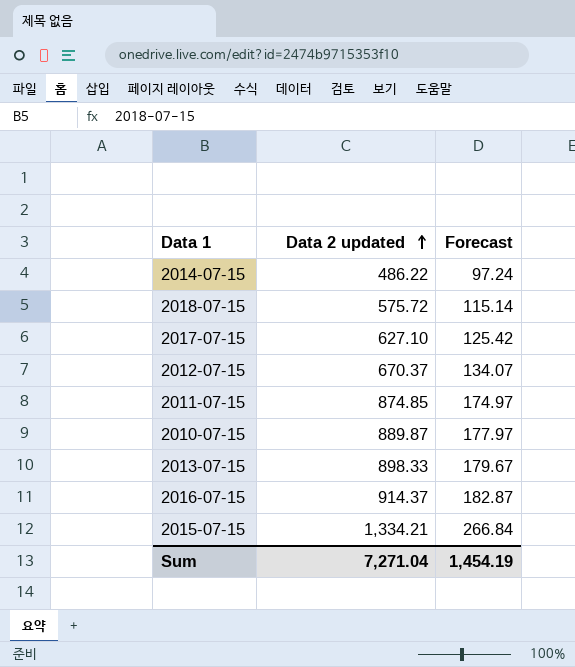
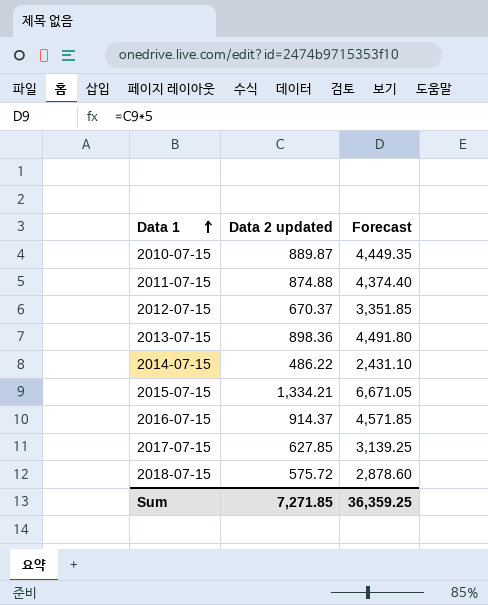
row order: Data 2 updated ascending -> Data 1 ascending
column Forecast | formula: [Data 2 updated] * 0.2 -> [Data 2 updated] * 5
2011-07-15 | Data 2 updated: 874.85 -> 874.88
2013-07-15 | Data 2 updated: 898.33 -> 898.36
2017-07-15 | Data 2 updated: 627.10 -> 627.85
Sum | Data 2 updated: 7,271.04 -> 7,271.85
Sum | Forecast: 1,454.19 -> 36,359.25

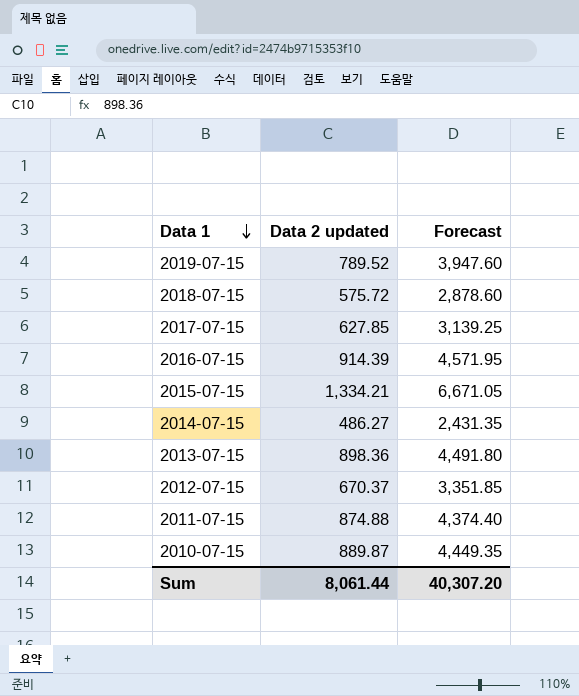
row order: Data 1 ascending -> Data 1 descending
row 2019-07-15: none -> 789.52 | 3,947.60
2016-07-15 | Data 2 updated: 914.37 -> 914.39
2016-07-15 | Forecast: 4,571.85 -> 4,571.95
2014-07-15 | Data 2 updated: 486.22 -> 486.27
2014-07-15 | Forecast: 2,431.10 -> 2,431.35
Sum | Data 2 updated: 7,271.85 -> 8,061.44
Sum | Forecast: 36,359.25 -> 40,307.20

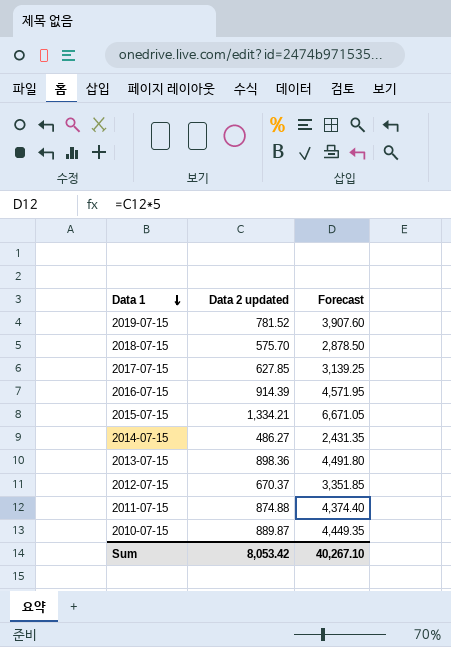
2019-07-15 | Data 2 updated: 789.52 -> 781.52
2019-07-15 | Forecast: 3,947.60 -> 3,907.60
2018-07-15 | Data 2 updated: 575.72 -> 575.70
2018-07-15 | Forecast: 2,878.60 -> 2,878.50
Sum | Data 2 updated: 8,061.44 -> 8,053.42
Sum | Forecast: 40,307.20 -> 40,267.10

